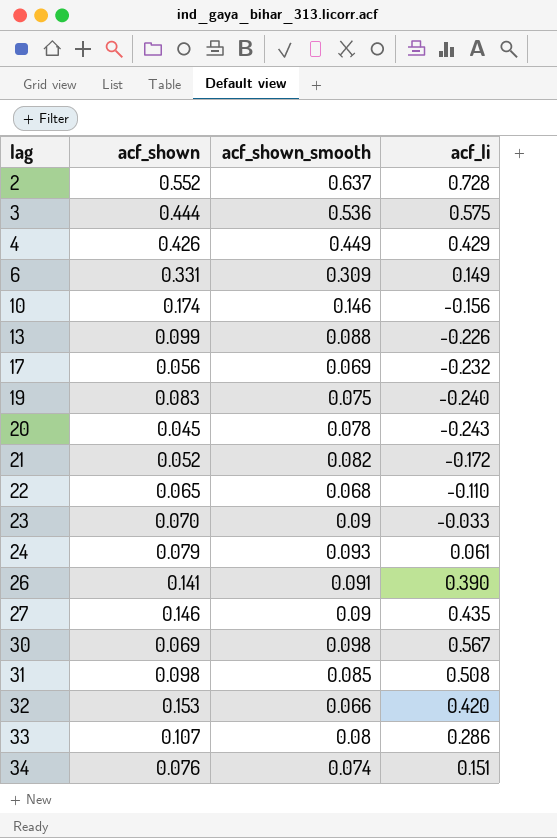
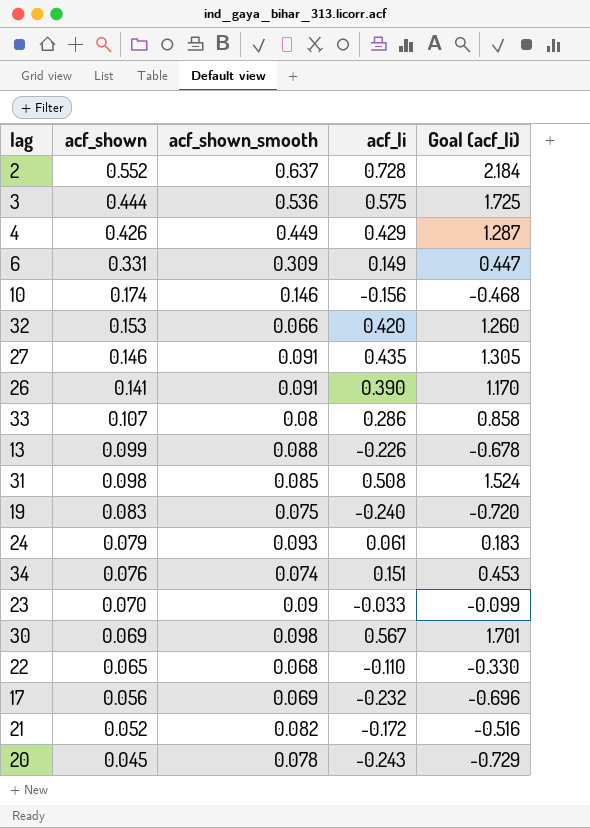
row order: lag ascending -> acf_shown descending
column Goal (acf_li) | formula: none -> [acf_li] * 3
27 | acf_shown_smooth: 0.09 -> 0.091

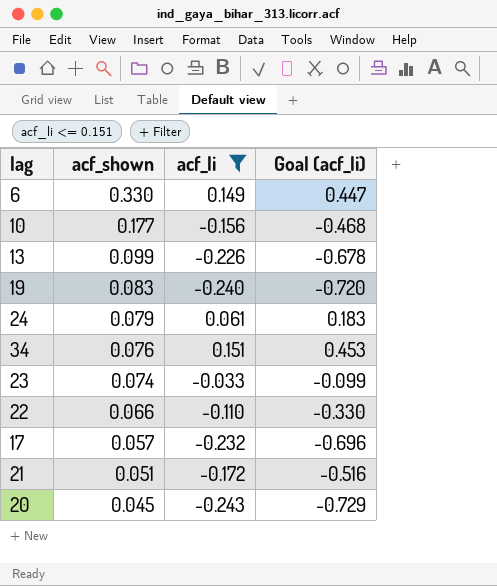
filter: none -> acf_li <= 0.151
column acf_shown_smooth | position: 3 -> none
6 | acf_shown: 0.331 -> 0.330
10 | acf_shown: 0.174 -> 0.177
23 | acf_shown: 0.070 -> 0.074
22 | acf_shown: 0.065 -> 0.066
17 | acf_shown: 0.056 -> 0.057
21 | acf_shown: 0.052 -> 0.051

